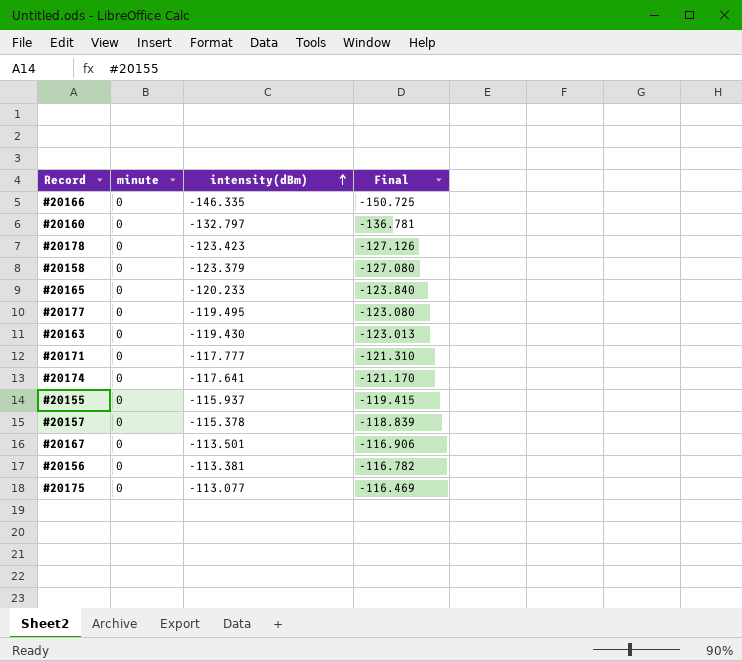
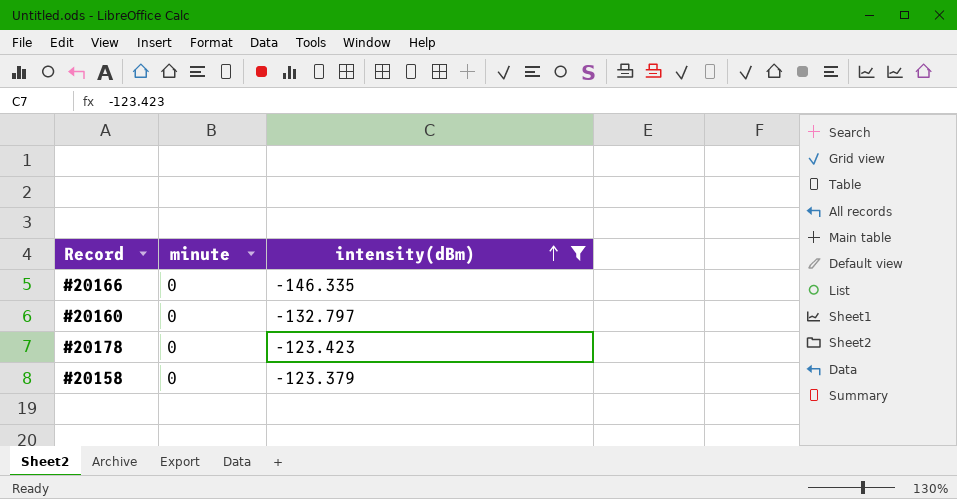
filter: none -> intensity(dBm) <= -123.379
column Final | formula: [intensity(dBm)] * 1.03 -> none

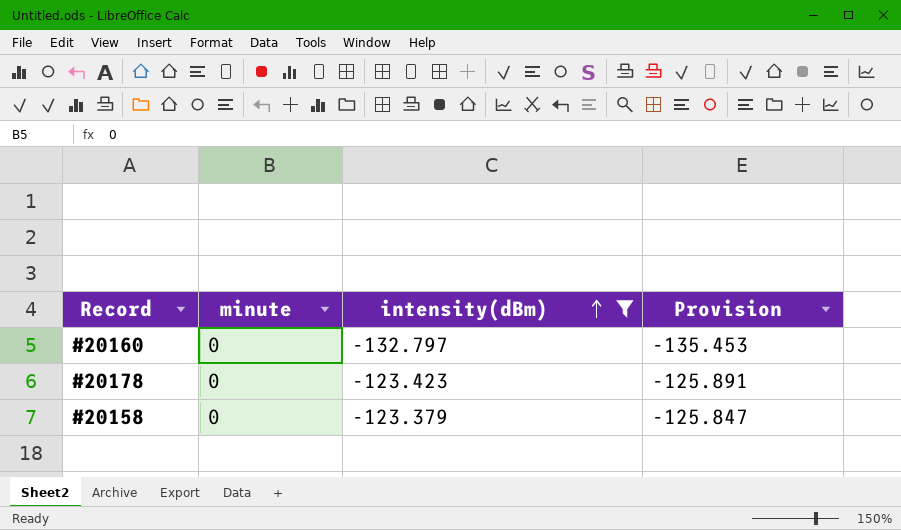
column Provision | formula: none -> [intensity(dBm)] * 1.02
row #20166: 0 | -146.335 -> none

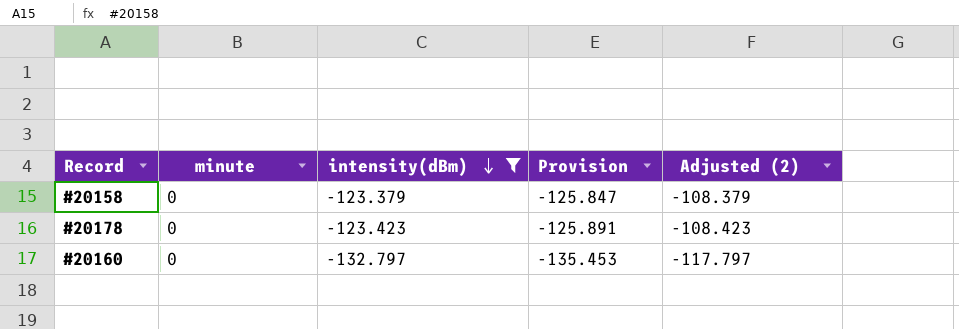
row order: intensity(dBm) ascending -> intensity(dBm) descending
column Adjusted (2) | formula: none -> [intensity(dBm)] + 15

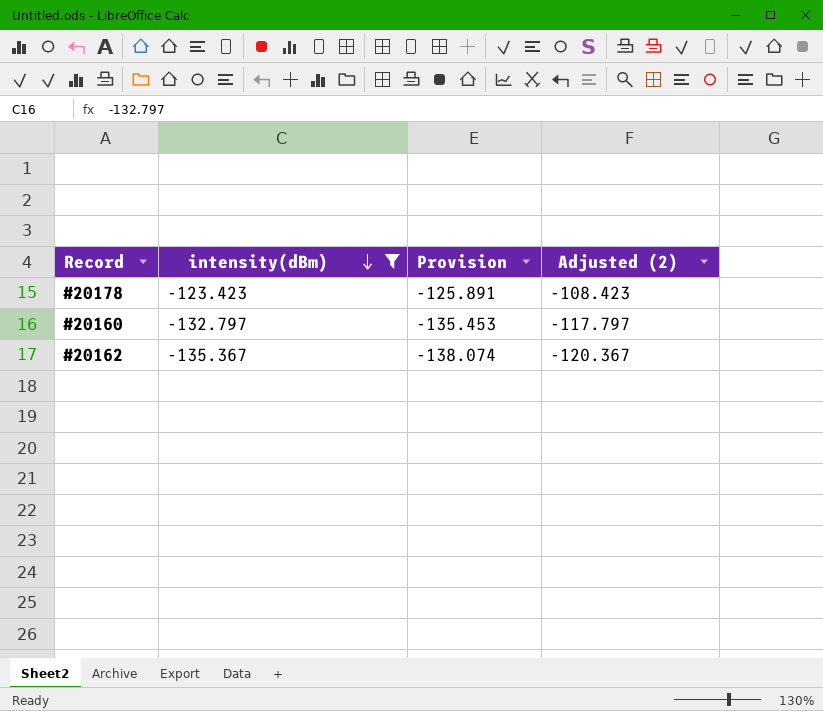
column minute | position: 2 -> none
row #20158: 0 | -123.379 | -125.847 | -108.379 -> none
row #20162: none -> -135.367 | -138.074 | -120.367

